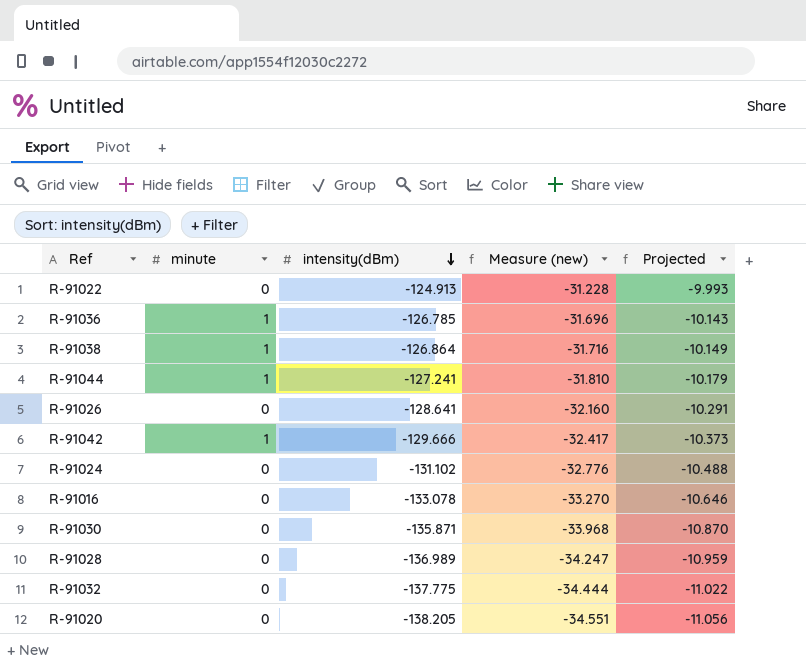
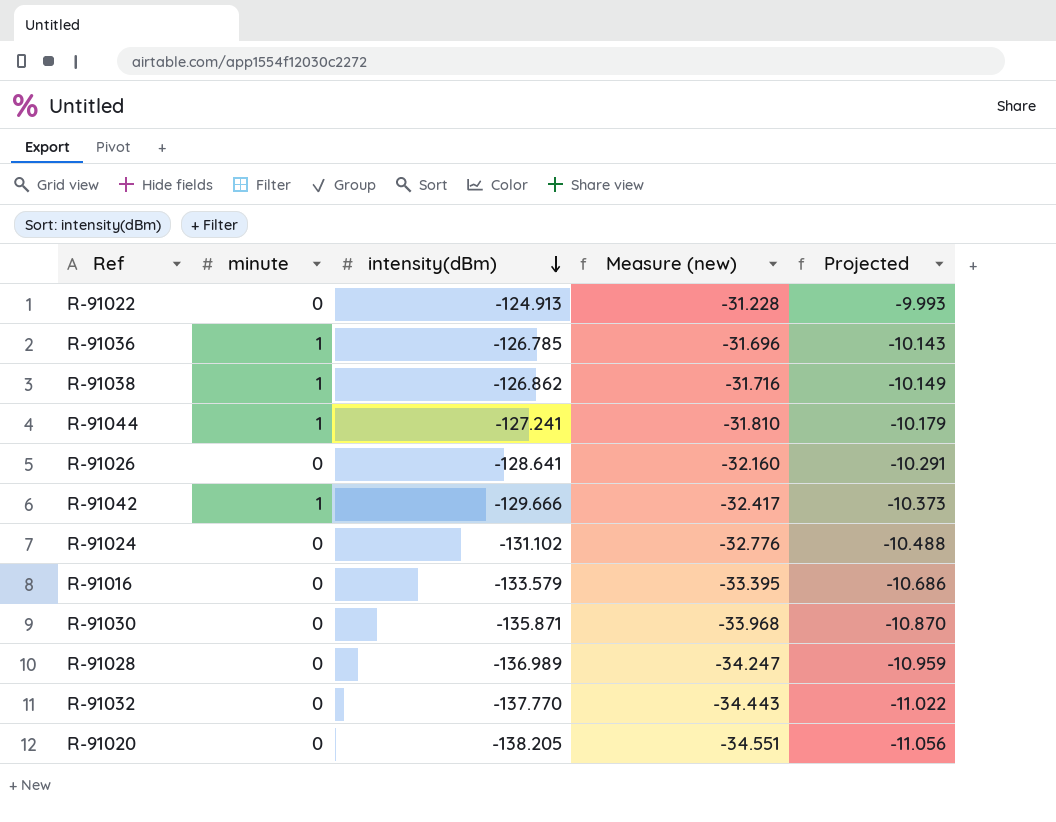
R-91038 | intensity(dBm): -126.864 -> -126.862
R-91016 | intensity(dBm): -133.078 -> -133.579
R-91016 | Measure (new): -33.270 -> -33.395
R-91016 | Projected: -10.646 -> -10.686
R-91032 | intensity(dBm): -137.775 -> -137.770
R-91032 | Measure (new): -34.444 -> -34.443

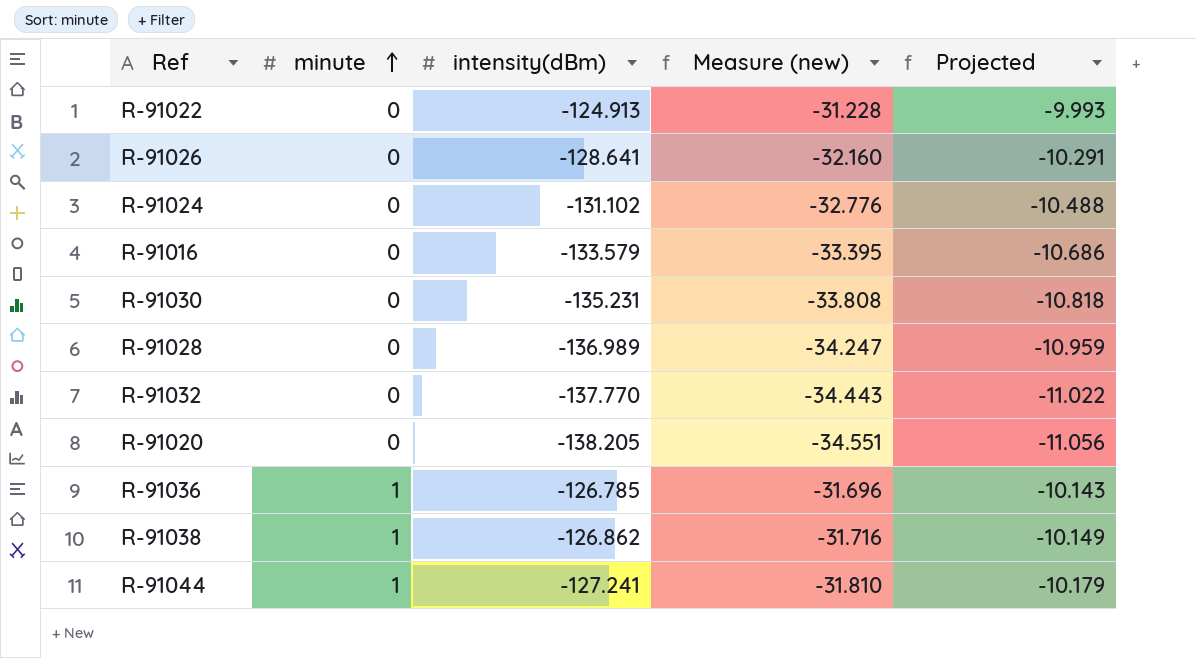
row order: intensity(dBm) descending -> minute ascending
row R-91042: 1 | -129.666 | -32.417 | -10.373 -> none
R-91030 | intensity(dBm): -135.871 -> -135.231
R-91030 | Measure (new): -33.968 -> -33.808
R-91030 | Projected: -10.870 -> -10.818

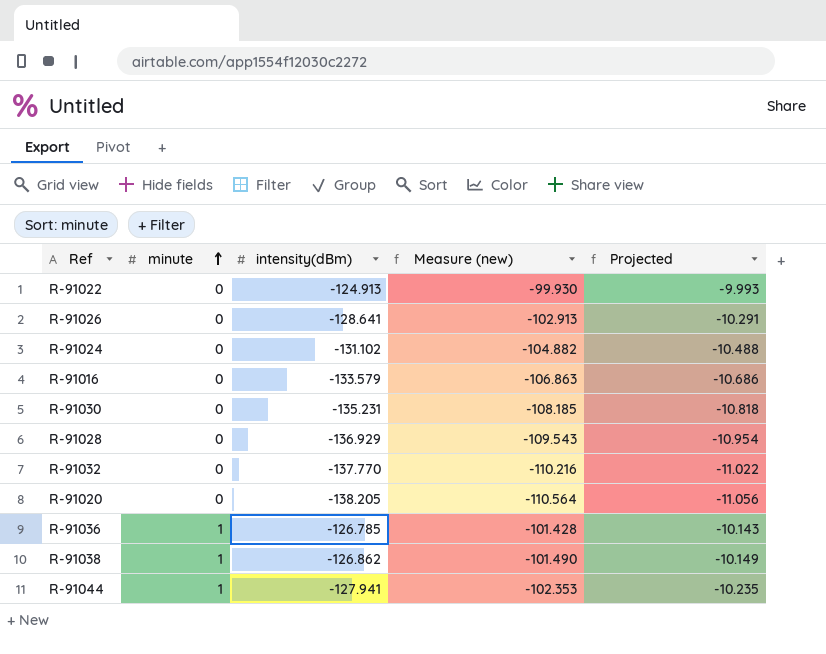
column Measure (new) | formula: [intensity(dBm)] * 0.25 -> [intensity(dBm)] * 0.8
R-91028 | intensity(dBm): -136.989 -> -136.929
R-91028 | Projected: -10.959 -> -10.954
R-91044 | intensity(dBm): -127.241 -> -127.941
R-91044 | Projected: -10.179 -> -10.235

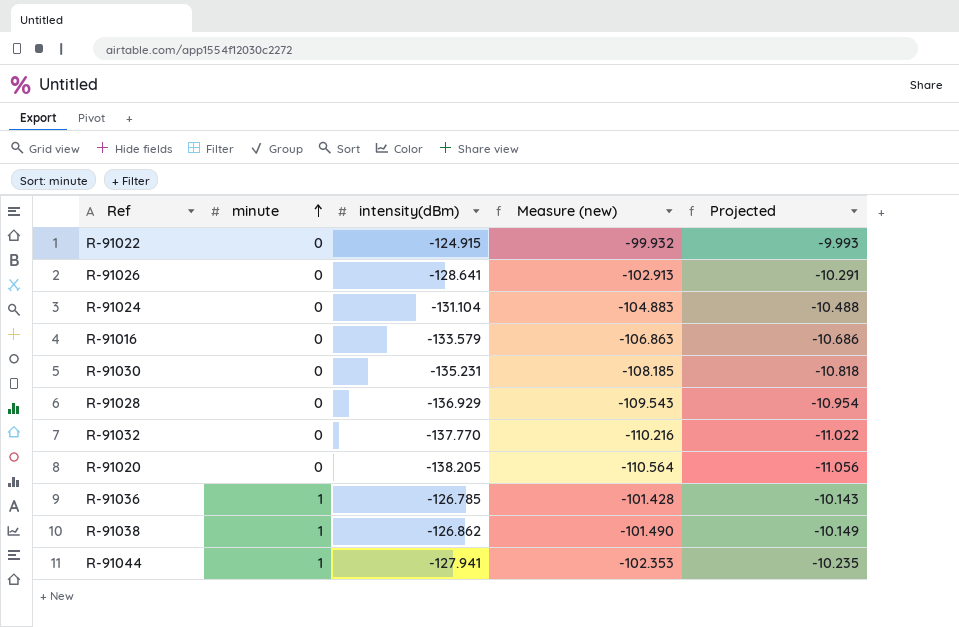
R-91022 | intensity(dBm): -124.913 -> -124.915
R-91022 | Measure (new): -99.930 -> -99.932
R-91024 | intensity(dBm): -131.102 -> -131.104
R-91024 | Measure (new): -104.882 -> -104.883

